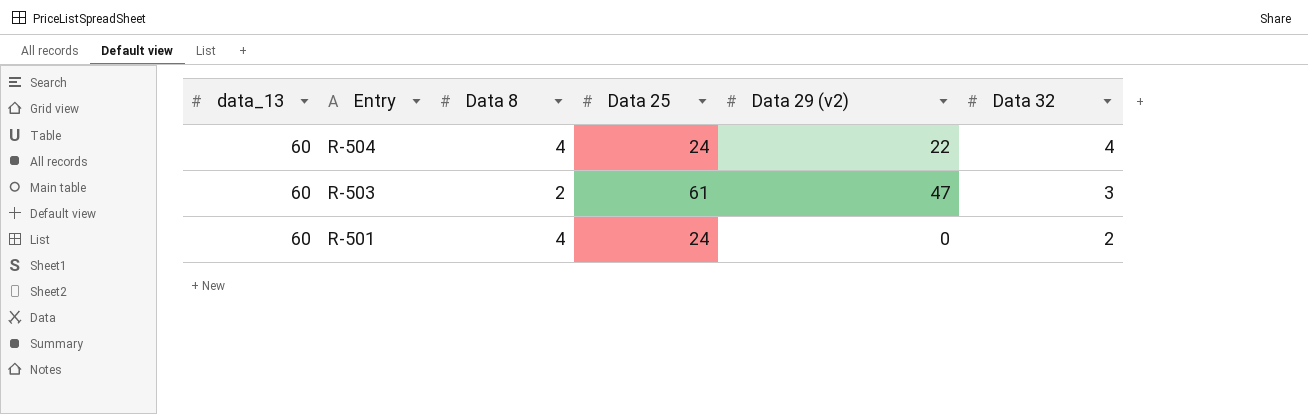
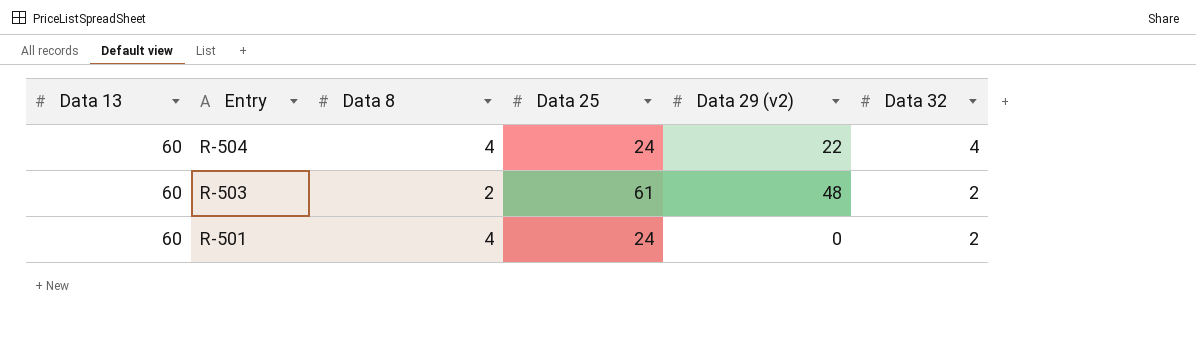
column name: data_13 -> Data 13
R-503 | Data 29 (v2): 47 -> 48
R-503 | Data 32: 3 -> 2

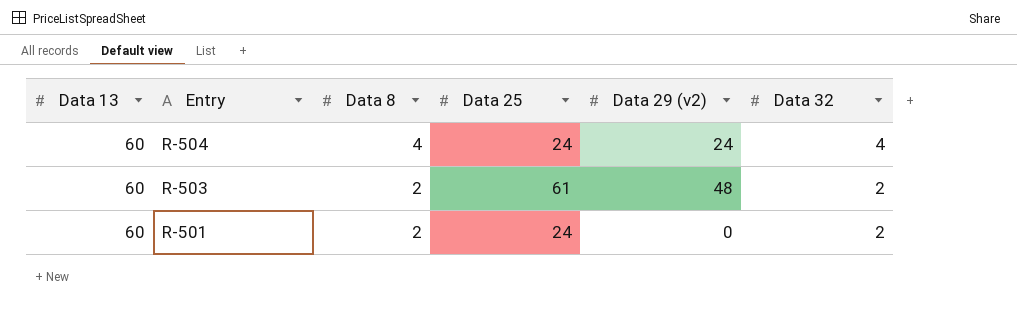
R-504 | Data 29 (v2): 22 -> 24
R-501 | Data 8: 4 -> 2

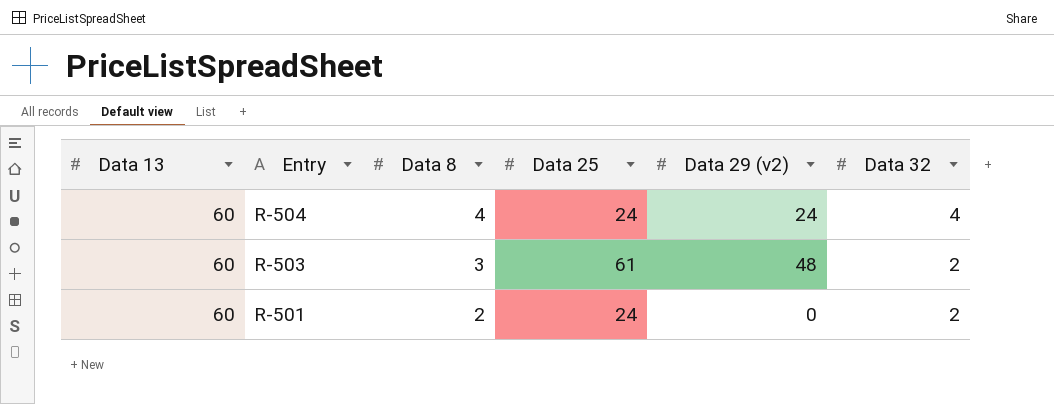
R-503 | Data 8: 2 -> 3

